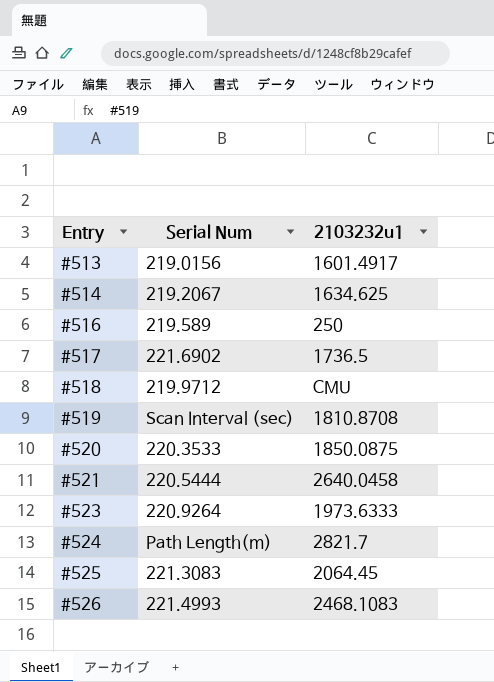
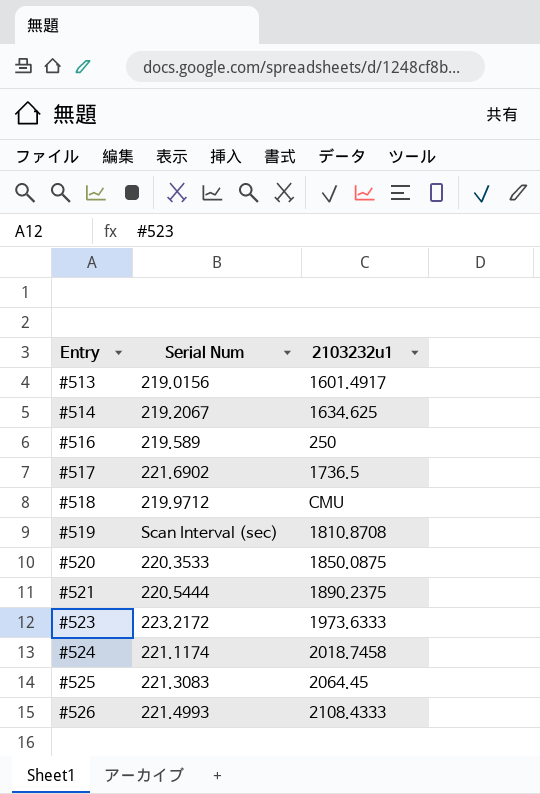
#521 | 2103232u1: 2640.0458 -> 1890.2375
#523 | Serial Num: 220.9264 -> 223.2172
#524 | Serial Num: Path Length(m) -> 221.1174
#524 | 2103232u1: 2821.7 -> 2018.7458
#526 | 2103232u1: 2468.1083 -> 2108.4333

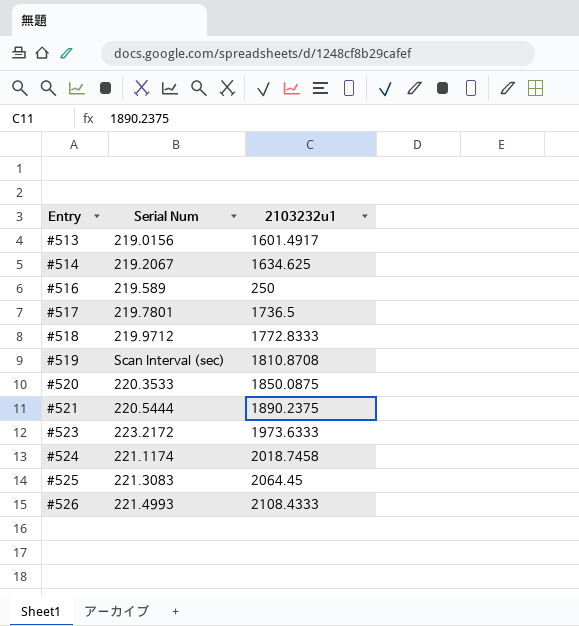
#517 | Serial Num: 221.6902 -> 219.7801
#518 | 2103232u1: CMU -> 1772.8333

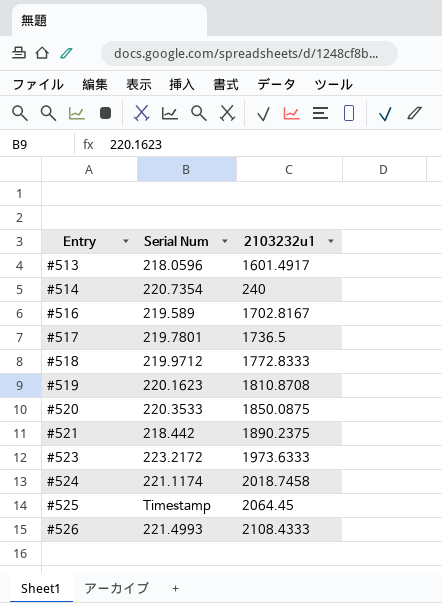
#513 | Serial Num: 219.0156 -> 218.0596
#514 | Serial Num: 219.2067 -> 220.7354
#514 | 2103232u1: 1634.625 -> 240
#516 | 2103232u1: 250 -> 1702.8167
#519 | Serial Num: Scan Interval (sec) -> 220.1623
#521 | Serial Num: 220.5444 -> 218.442
#525 | Serial Num: 221.3083 -> Timestamp

